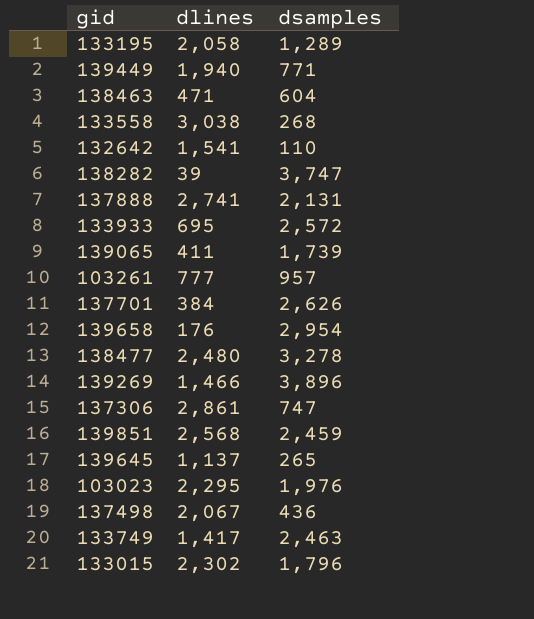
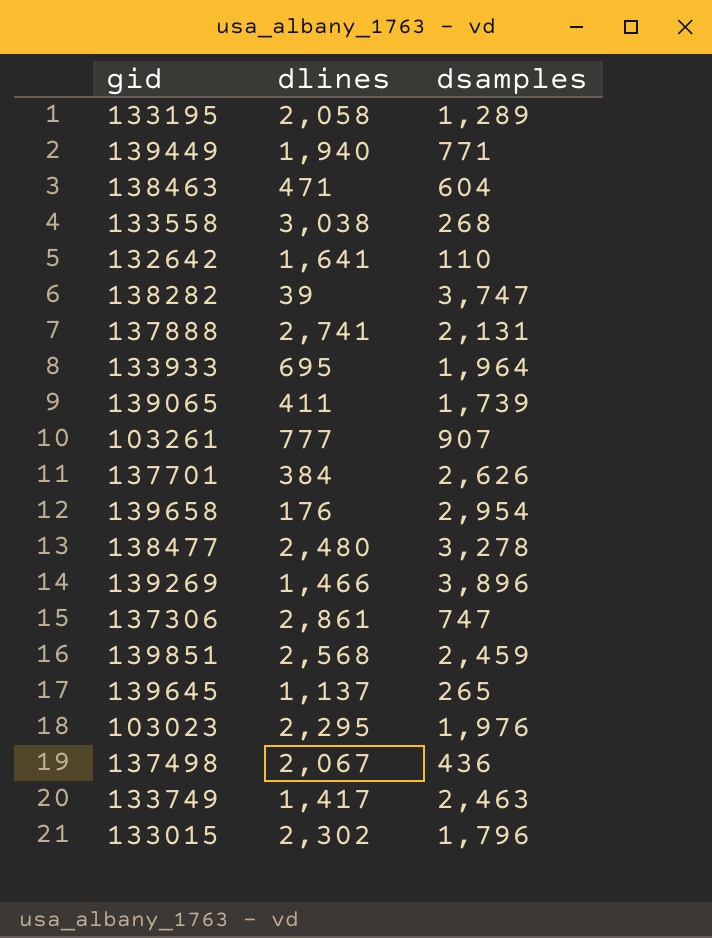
132642 | dlines: 1,541 -> 1,641
133933 | dsamples: 2,572 -> 1,964
103261 | dsamples: 957 -> 907

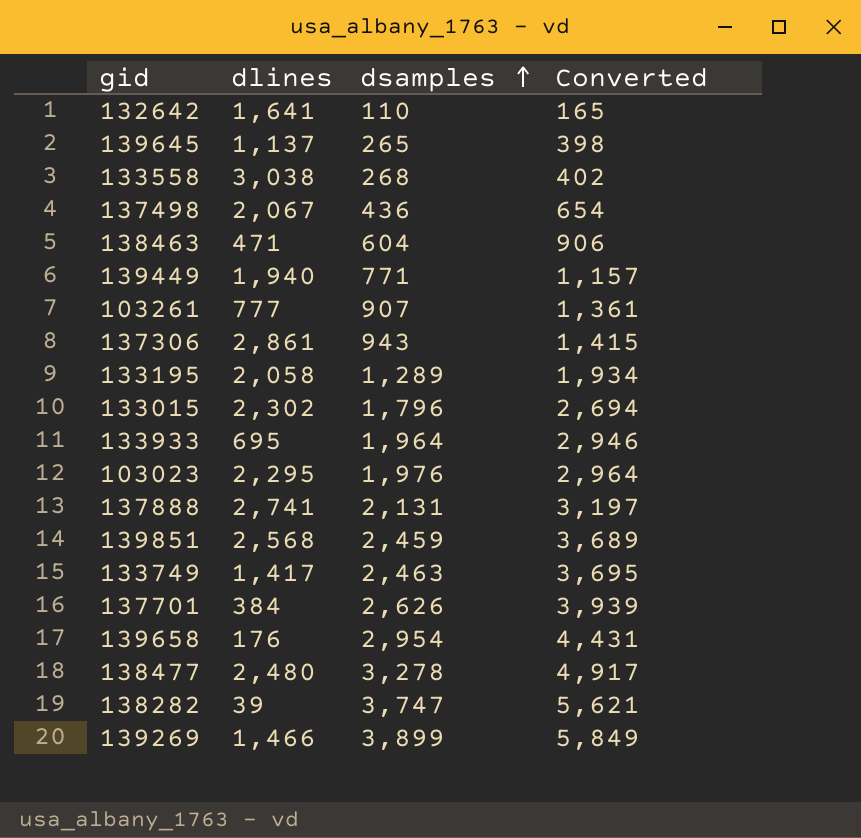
row order: none -> dsamples ascending
column Converted | formula: none -> [dsamples] * 1.5
row 139065: 411 | 1,739 -> none
137306 | dsamples: 747 -> 943
139269 | dsamples: 3,896 -> 3,899

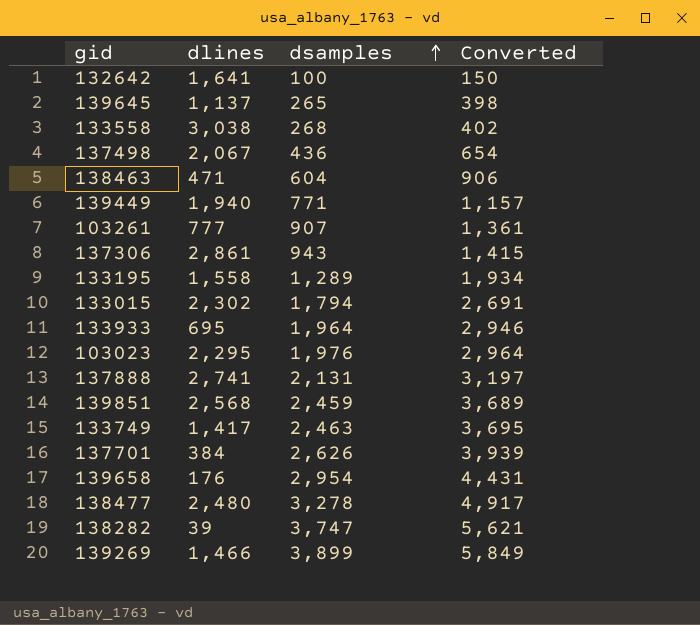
132642 | dsamples: 110 -> 100
132642 | Converted: 165 -> 150
133195 | dlines: 2,058 -> 1,558
133015 | dsamples: 1,796 -> 1,794
133015 | Converted: 2,694 -> 2,691

